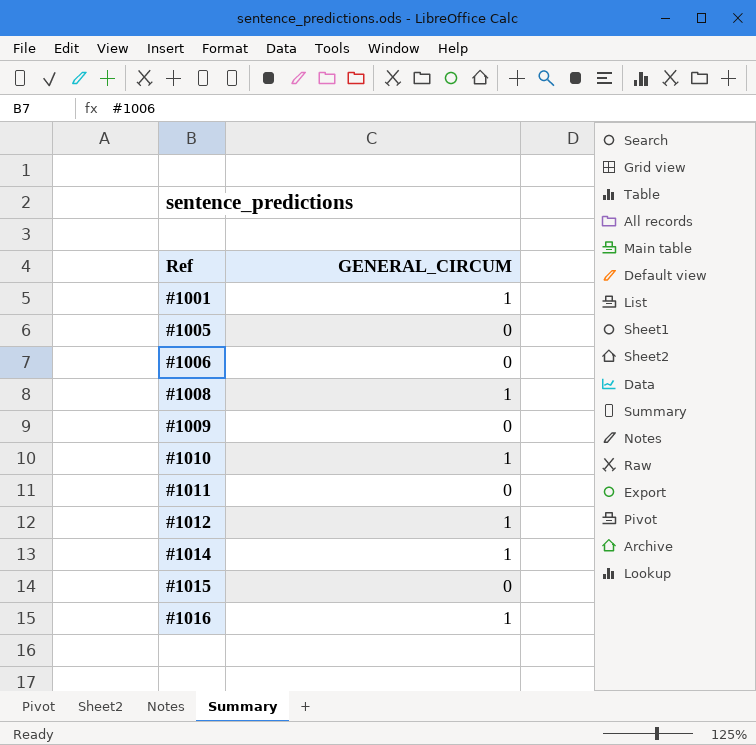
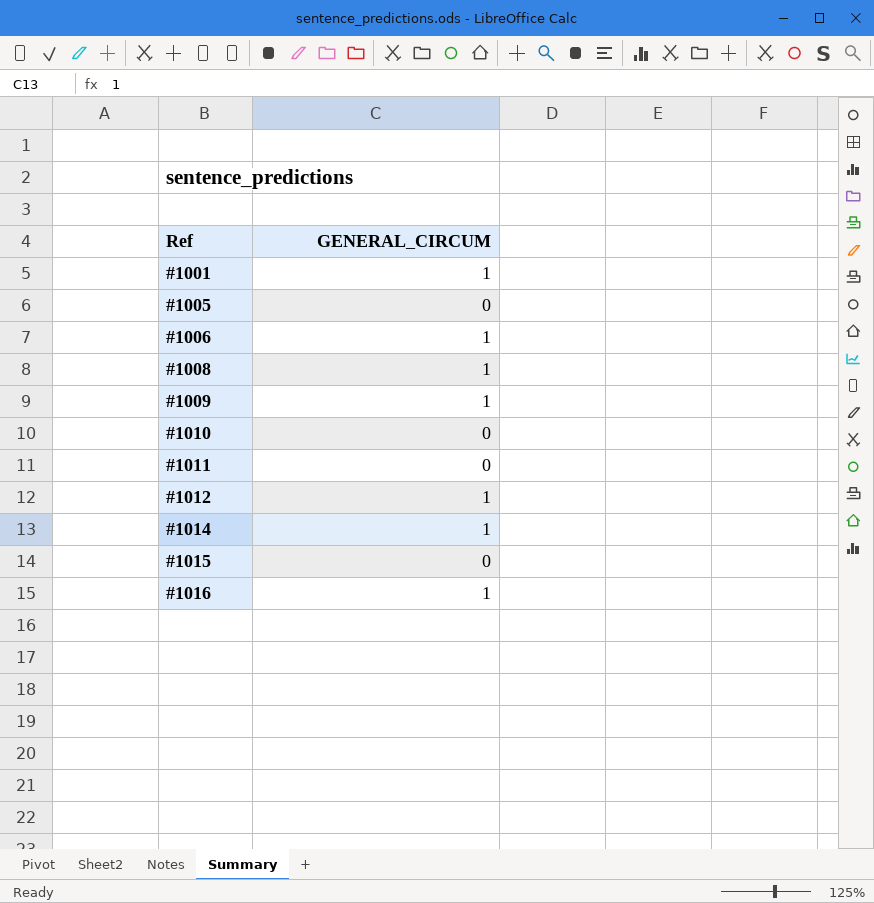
#1006 | GENERAL_CIRCUM: 0 -> 1
#1009 | GENERAL_CIRCUM: 0 -> 1
#1010 | GENERAL_CIRCUM: 1 -> 0

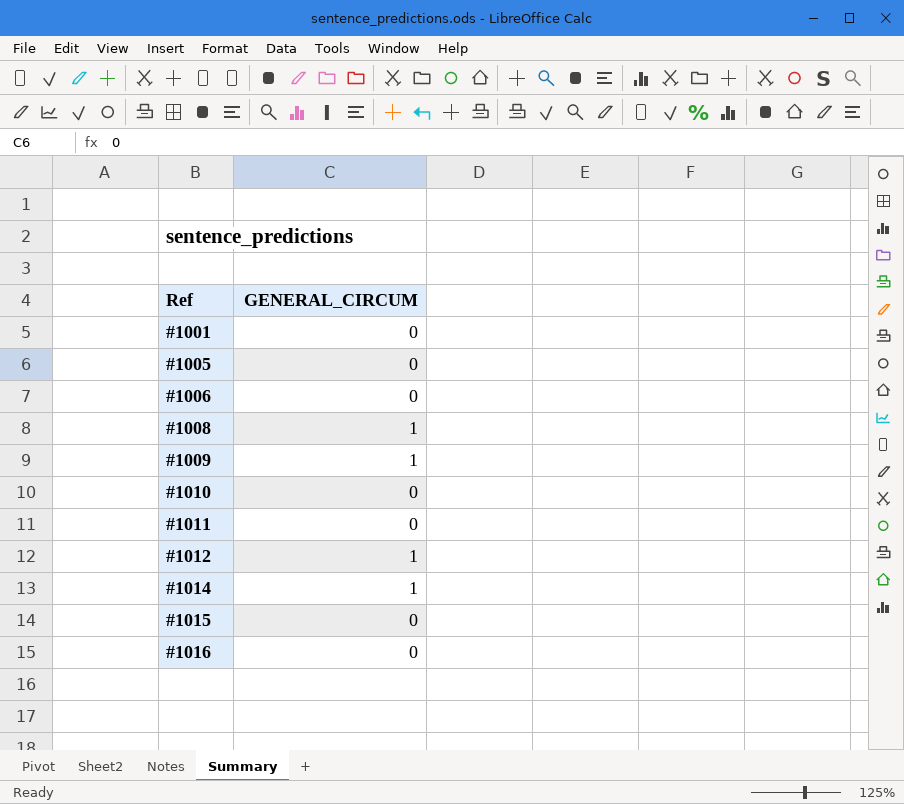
#1001 | GENERAL_CIRCUM: 1 -> 0
#1006 | GENERAL_CIRCUM: 1 -> 0
#1016 | GENERAL_CIRCUM: 1 -> 0

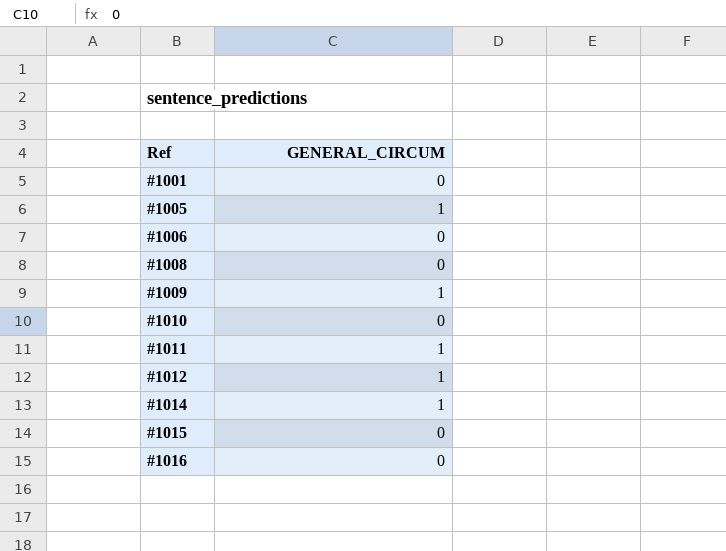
#1005 | GENERAL_CIRCUM: 0 -> 1
#1008 | GENERAL_CIRCUM: 1 -> 0
#1011 | GENERAL_CIRCUM: 0 -> 1

